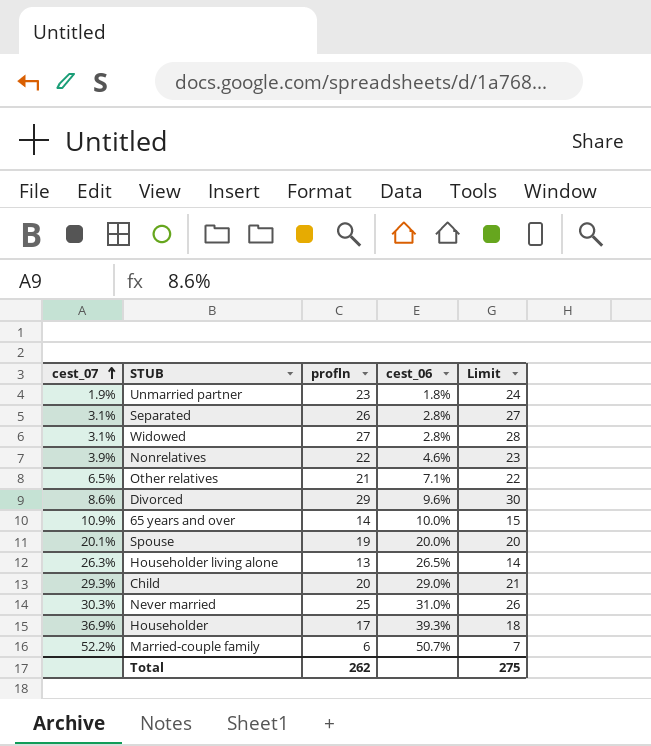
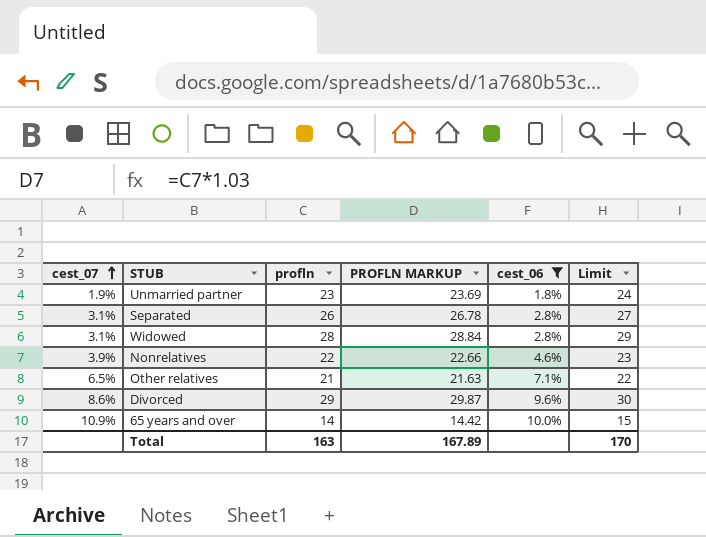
filter: none -> cest_06 <= 10.0%
column PROFLN MARKUP | formula: none -> [profln] * 1.03
Widowed | profln: 27 -> 28
Widowed | Limit: 28 -> 29
Total | profln: 262 -> 163
Total | Limit: 275 -> 170

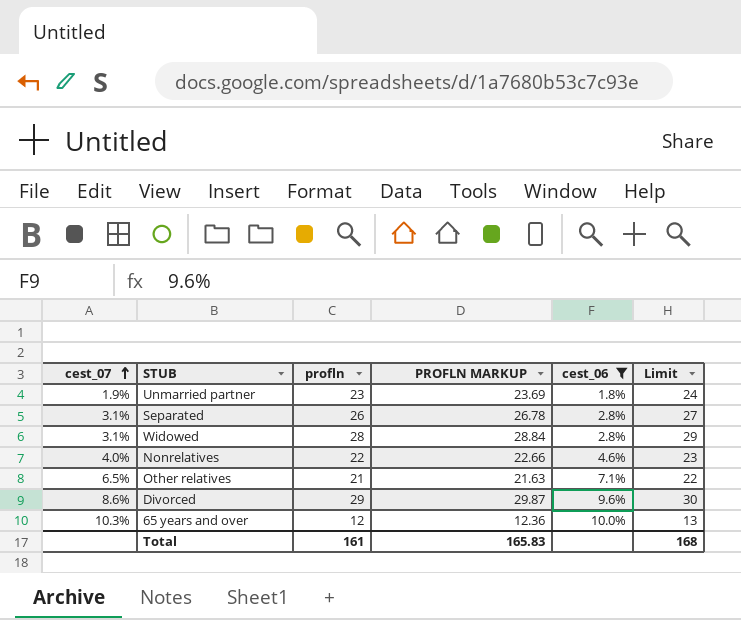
Nonrelatives | cest_07: 3.9% -> 4.0%
65 years and over | cest_07: 10.9% -> 10.3%
65 years and over | profln: 14 -> 12
65 years and over | PROFLN MARKUP: 14.42 -> 12.36
65 years and over | Limit: 15 -> 13
Total | profln: 163 -> 161
Total | PROFLN MARKUP: 167.89 -> 165.83
Total | Limit: 170 -> 168

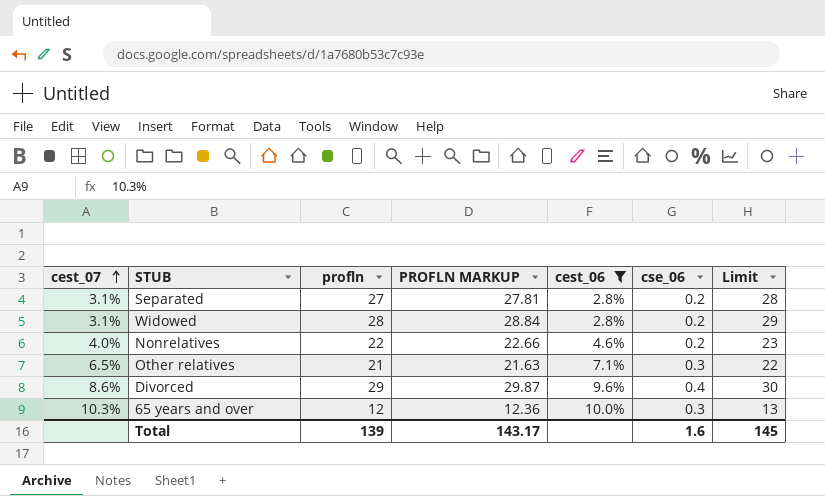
column cse_06 | position: none -> 6
row Unmarried partner: 1.9% | 23 | 23.69 | 1.8% | 24 -> none
Separated | profln: 26 -> 27
Separated | PROFLN MARKUP: 26.78 -> 27.81
Separated | Limit: 27 -> 28
Total | profln: 161 -> 139
Total | PROFLN MARKUP: 165.83 -> 143.17
Total | Limit: 168 -> 145

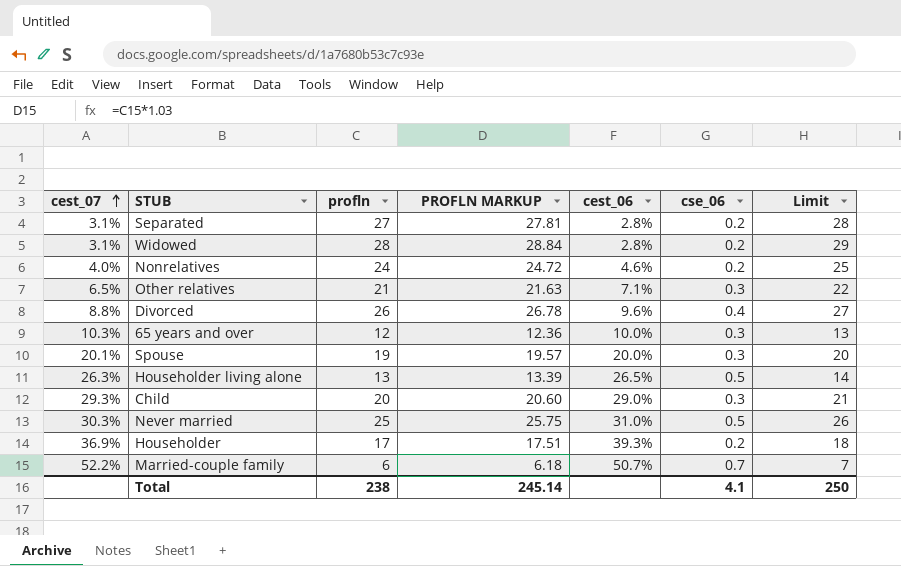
filter: cest_06 <= 10.0% -> none
Nonrelatives | profln: 22 -> 24
Nonrelatives | PROFLN MARKUP: 22.66 -> 24.72
Nonrelatives | Limit: 23 -> 25
Divorced | cest_07: 8.6% -> 8.8%
Divorced | profln: 29 -> 26
Divorced | PROFLN MARKUP: 29.87 -> 26.78
Divorced | Limit: 30 -> 27
Total | profln: 139 -> 238
Total | PROFLN MARKUP: 143.17 -> 245.14
Total | cse_06: 1.6 -> 4.1
Total | Limit: 145 -> 250

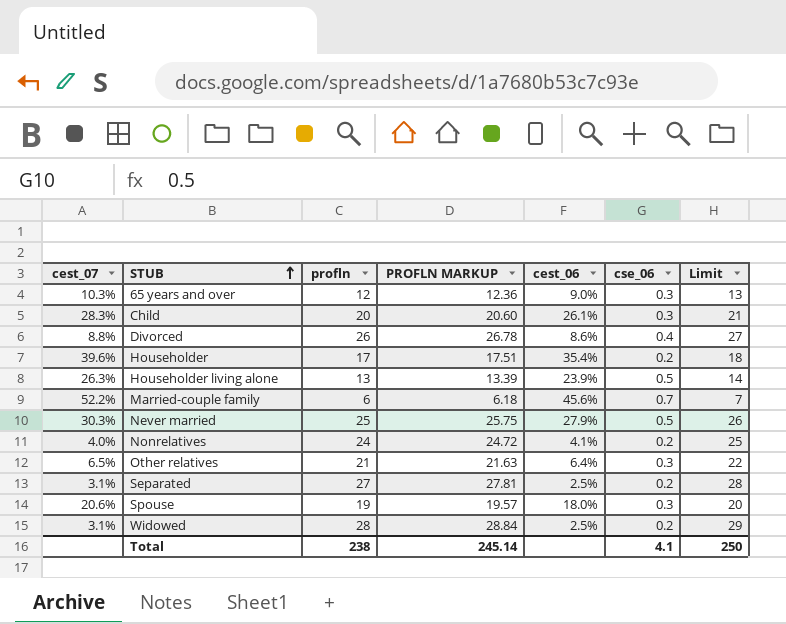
row order: cest_07 ascending -> STUB ascending
65 years and over | cest_06: 10.0% -> 9.0%
Child | cest_07: 29.3% -> 28.3%
Child | cest_06: 29.0% -> 26.1%
Divorced | cest_06: 9.6% -> 8.6%
Householder | cest_07: 36.9% -> 39.6%
Householder | cest_06: 39.3% -> 35.4%
Householder living alone | cest_06: 26.5% -> 23.9%
Married-couple family | cest_06: 50.7% -> 45.6%
Never married | cest_06: 31.0% -> 27.9%
Nonrelatives | cest_06: 4.6% -> 4.1%
Other relatives | cest_06: 7.1% -> 6.4%
Separated | cest_06: 2.8% -> 2.5%
Spouse | cest_07: 20.1% -> 20.6%
Spouse | cest_06: 20.0% -> 18.0%
Widowed | cest_06: 2.8% -> 2.5%

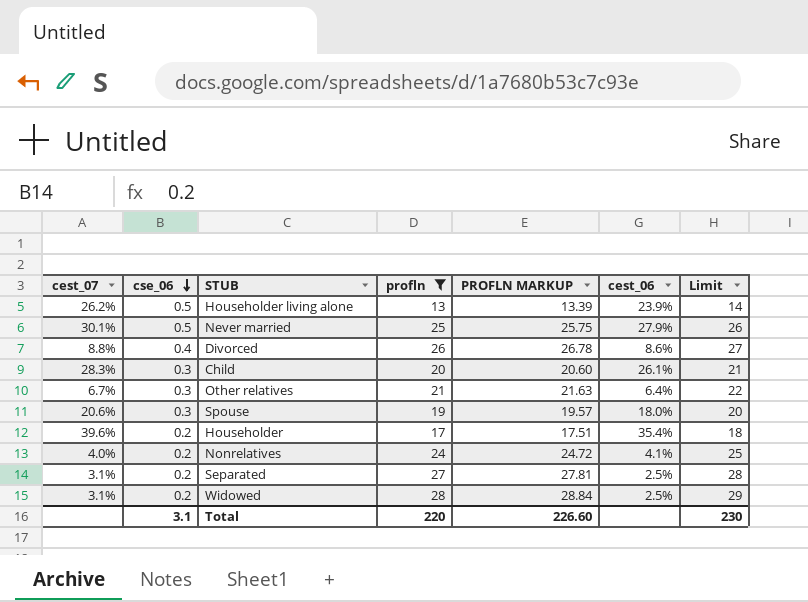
filter: none -> profln >= 13
row order: STUB ascending -> cse_06 descending
column cse_06 | position: 6 -> 2
Householder living alone | cest_07: 26.3% -> 26.2%
Never married | cest_07: 30.3% -> 30.1%
Other relatives | cest_07: 6.5% -> 6.7%
Total | cse_06: 4.1 -> 3.1
Total | profln: 238 -> 220
Total | PROFLN MARKUP: 245.14 -> 226.60
Total | Limit: 250 -> 230

